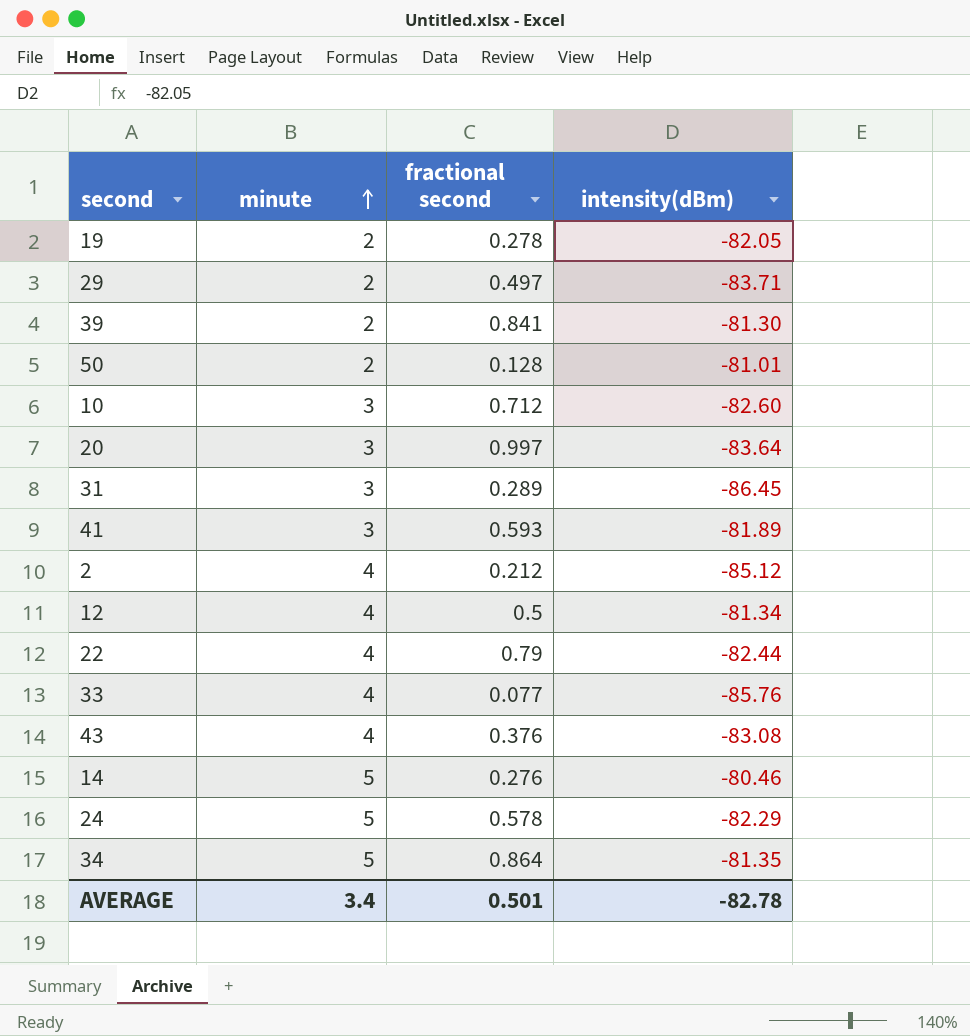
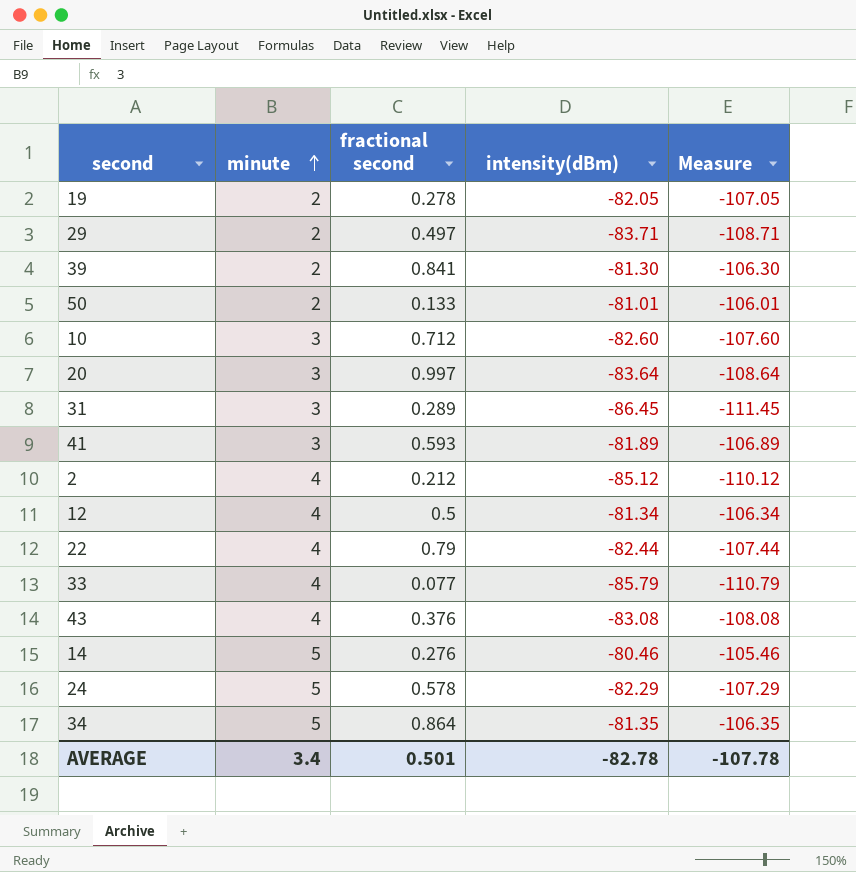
column Measure | formula: none -> [intensity(dBm)] - 25
50 | fractional second: 0.128 -> 0.133
33 | intensity(dBm): -85.76 -> -85.79

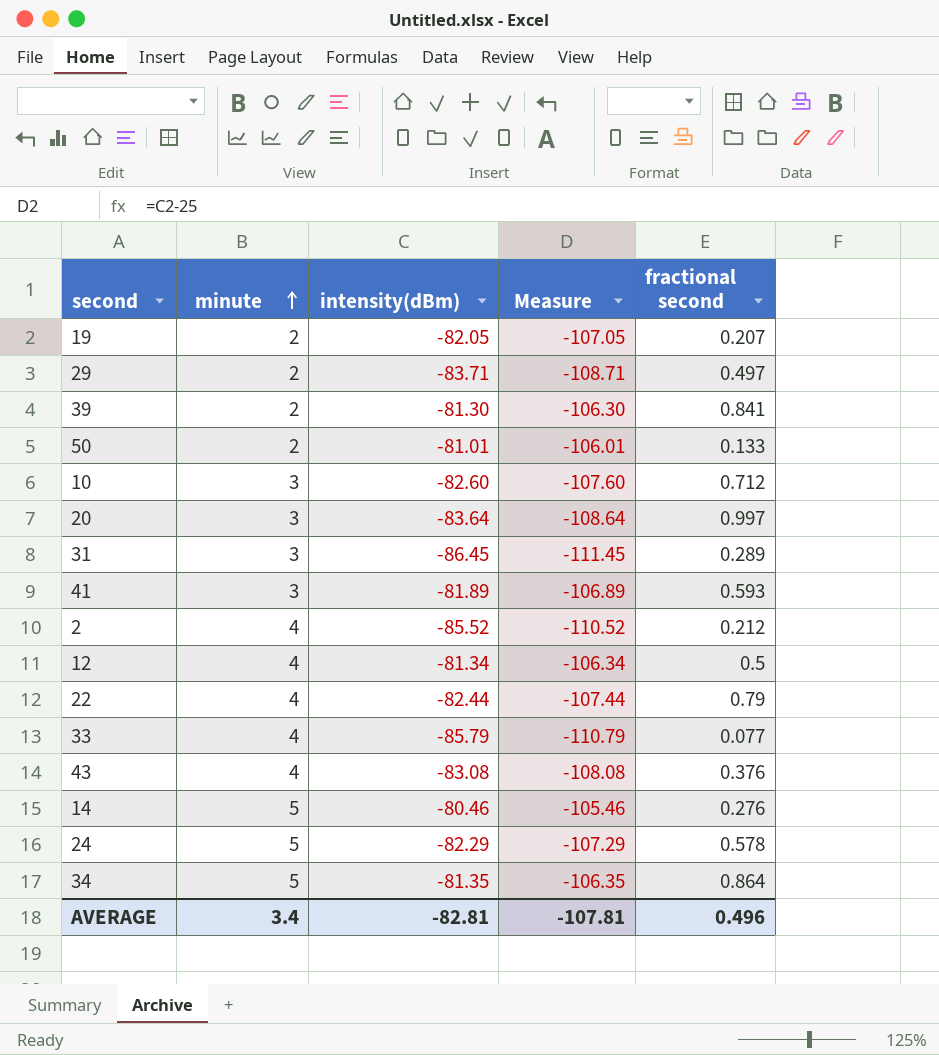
column fractional second | position: 3 -> 5
19 | fractional second: 0.278 -> 0.207
2 | intensity(dBm): -85.12 -> -85.52
2 | Measure: -110.12 -> -110.52
AVERAGE | intensity(dBm): -82.78 -> -82.81
AVERAGE | Measure: -107.78 -> -107.81
AVERAGE | fractional second: 0.501 -> 0.496

